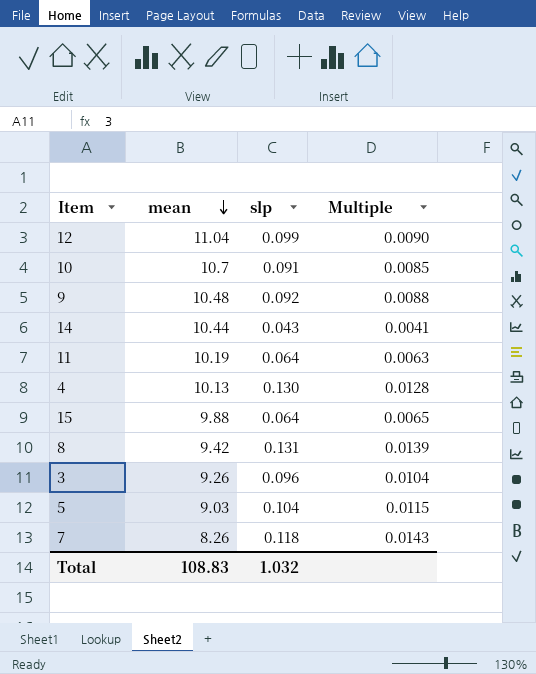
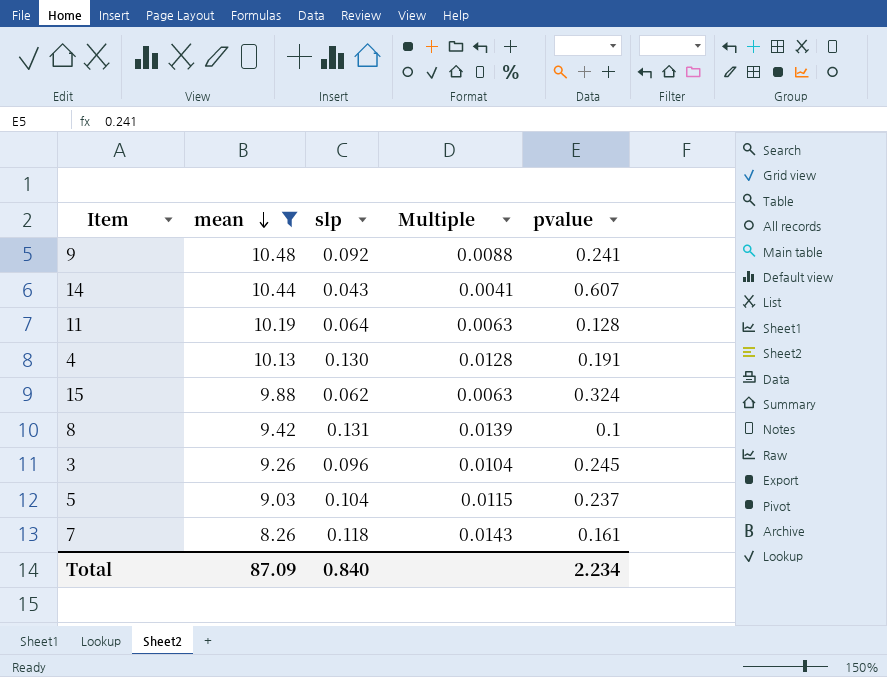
filter: none -> mean <= 10.48
column pvalue | position: none -> 5
15 | slp: 0.064 -> 0.062
15 | Multiple: 0.0065 -> 0.0063
Total | mean: 108.83 -> 87.09
Total | slp: 1.032 -> 0.840

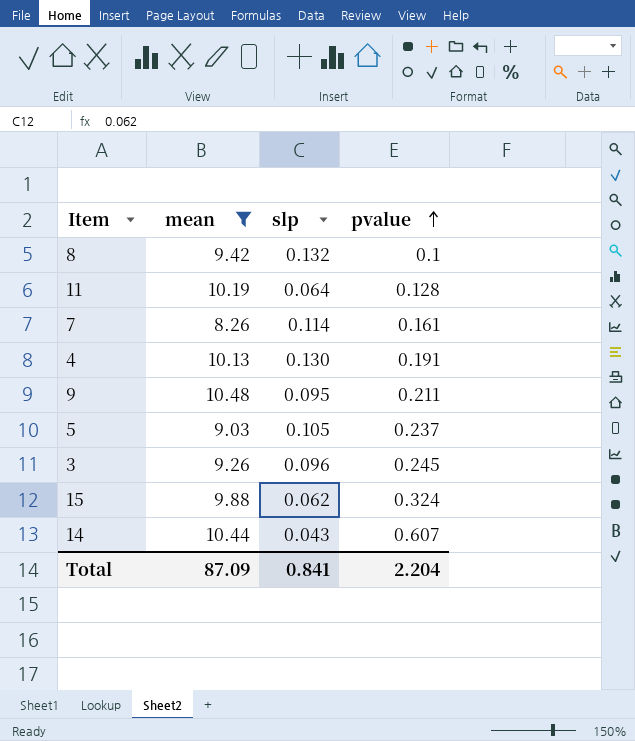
row order: mean descending -> pvalue ascending
column Multiple | formula: [slp] / [mean] -> none
8 | slp: 0.131 -> 0.132
7 | slp: 0.118 -> 0.114
9 | slp: 0.092 -> 0.095
9 | pvalue: 0.241 -> 0.211
5 | slp: 0.104 -> 0.105
Total | slp: 0.840 -> 0.841
Total | pvalue: 2.234 -> 2.204

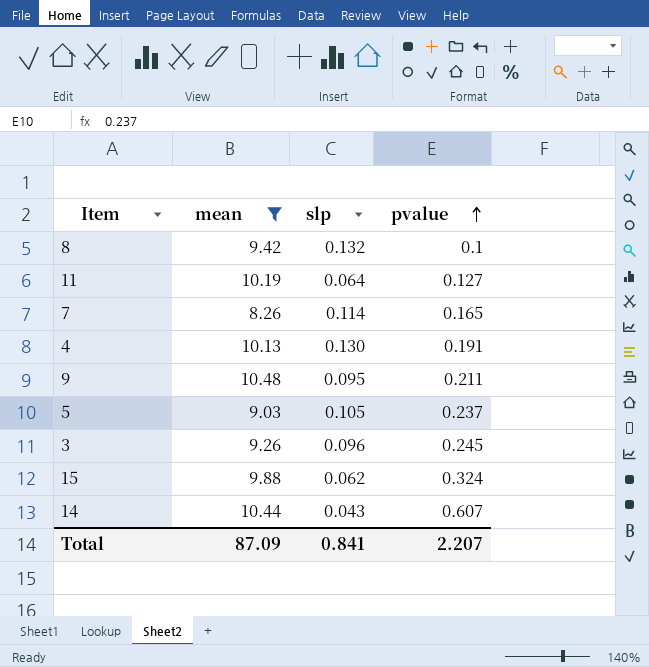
11 | pvalue: 0.128 -> 0.127
7 | pvalue: 0.161 -> 0.165
Total | pvalue: 2.204 -> 2.207

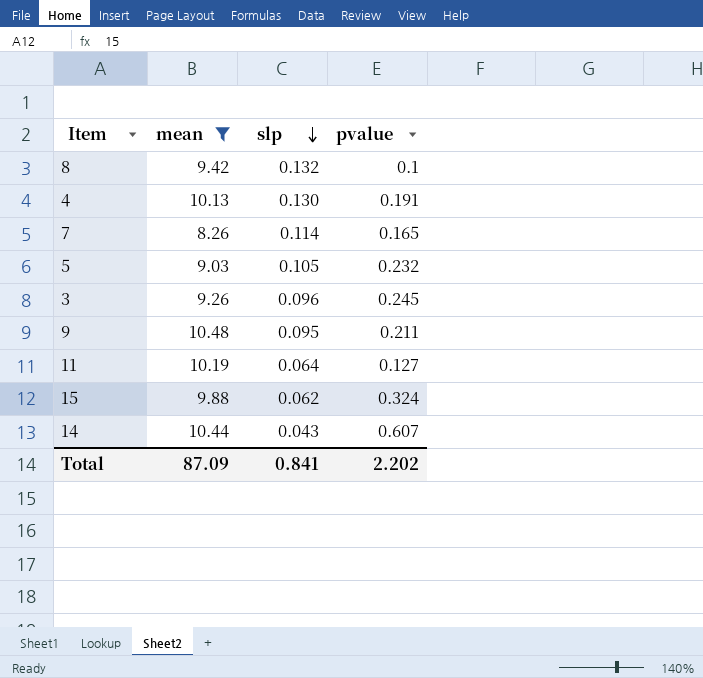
row order: pvalue ascending -> slp descending
5 | pvalue: 0.237 -> 0.232
Total | pvalue: 2.207 -> 2.202

